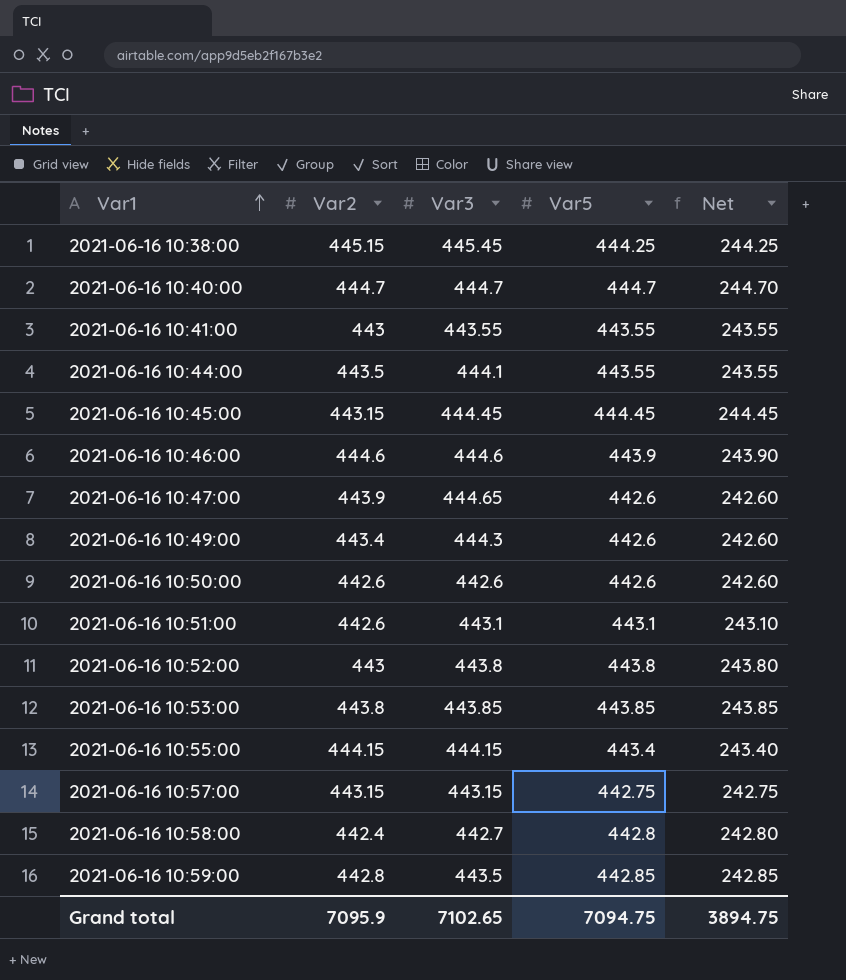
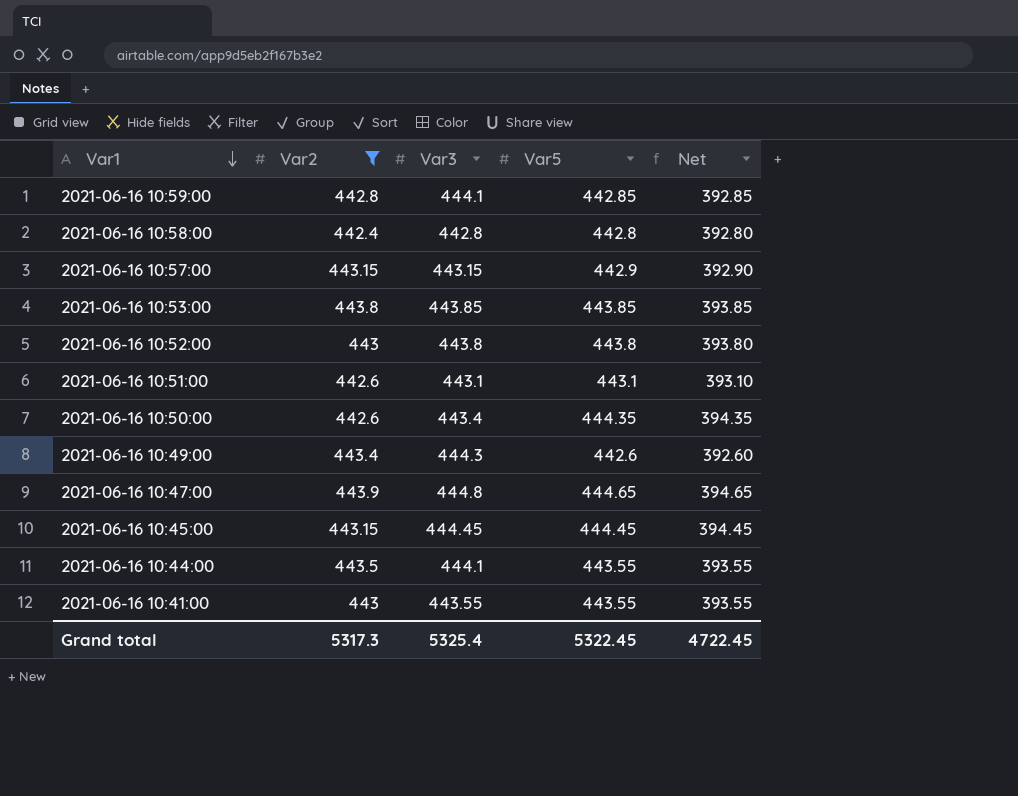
filter: none -> Var2 <= 443.9
row order: Var1 ascending -> Var1 descending
column Net | formula: [Var5] - 200 -> [Var5] - 50
2021-06-16 10:59:00 | Var3: 443.5 -> 444.1
2021-06-16 10:58:00 | Var3: 442.7 -> 442.8
2021-06-16 10:57:00 | Var5: 442.75 -> 442.9
2021-06-16 10:50:00 | Var3: 442.6 -> 443.4
2021-06-16 10:50:00 | Var5: 442.6 -> 444.35
2021-06-16 10:47:00 | Var3: 444.65 -> 444.8
2021-06-16 10:47:00 | Var5: 442.6 -> 444.65
Grand total | Var2: 7095.9 -> 5317.3
Grand total | Var3: 7102.65 -> 5325.4
Grand total | Var5: 7094.75 -> 5322.45
Grand total | Net: 3894.75 -> 4722.45

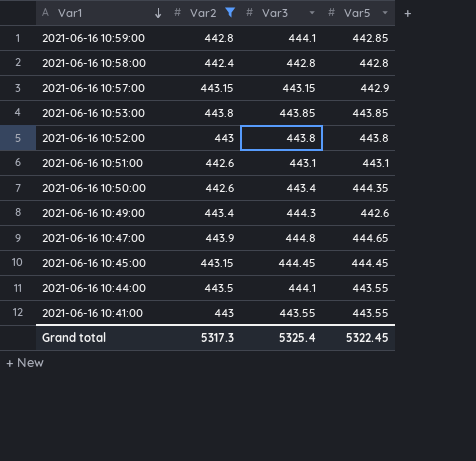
column Net | formula: [Var5] - 50 -> none

